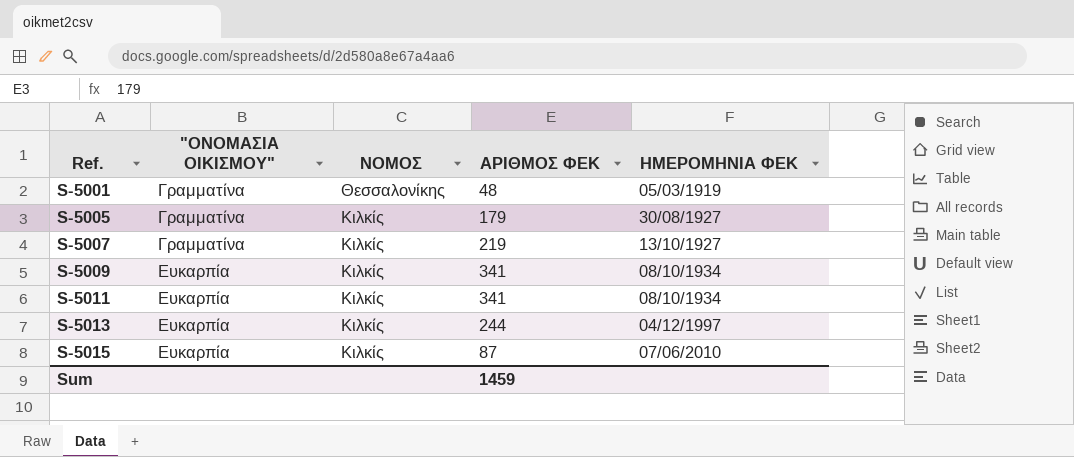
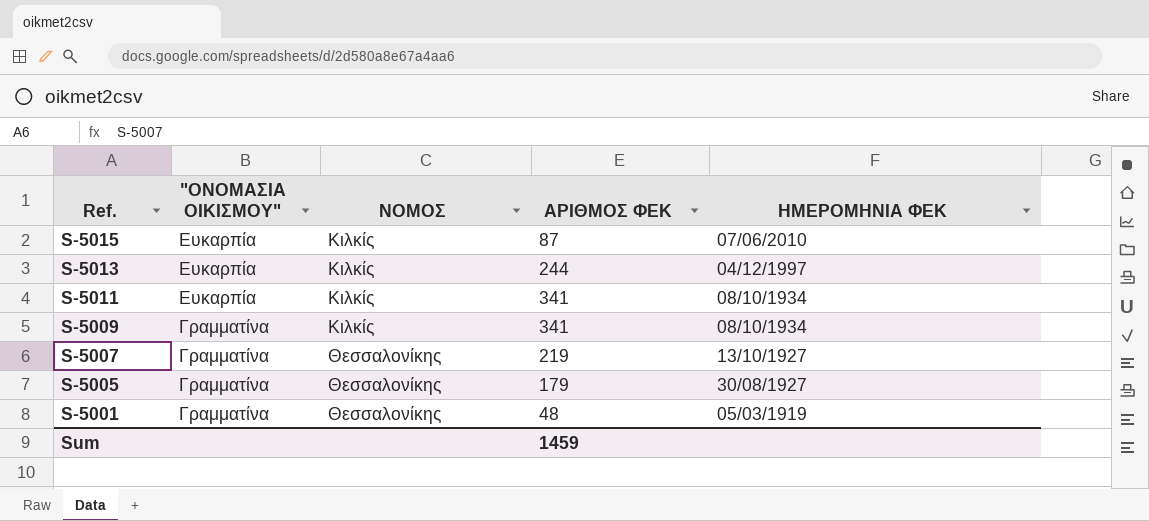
row order: Ref. ascending -> Ref. descending
S-5009 | "ΟΝΟΜΑΣΙΑ ΟΙΚΙΣΜΟΥ": Ευκαρπία -> Γραμματίνα
S-5007 | ΝΟΜΟΣ: Κιλκίς -> Θεσσαλονίκης
S-5005 | ΝΟΜΟΣ: Κιλκίς -> Θεσσαλονίκης

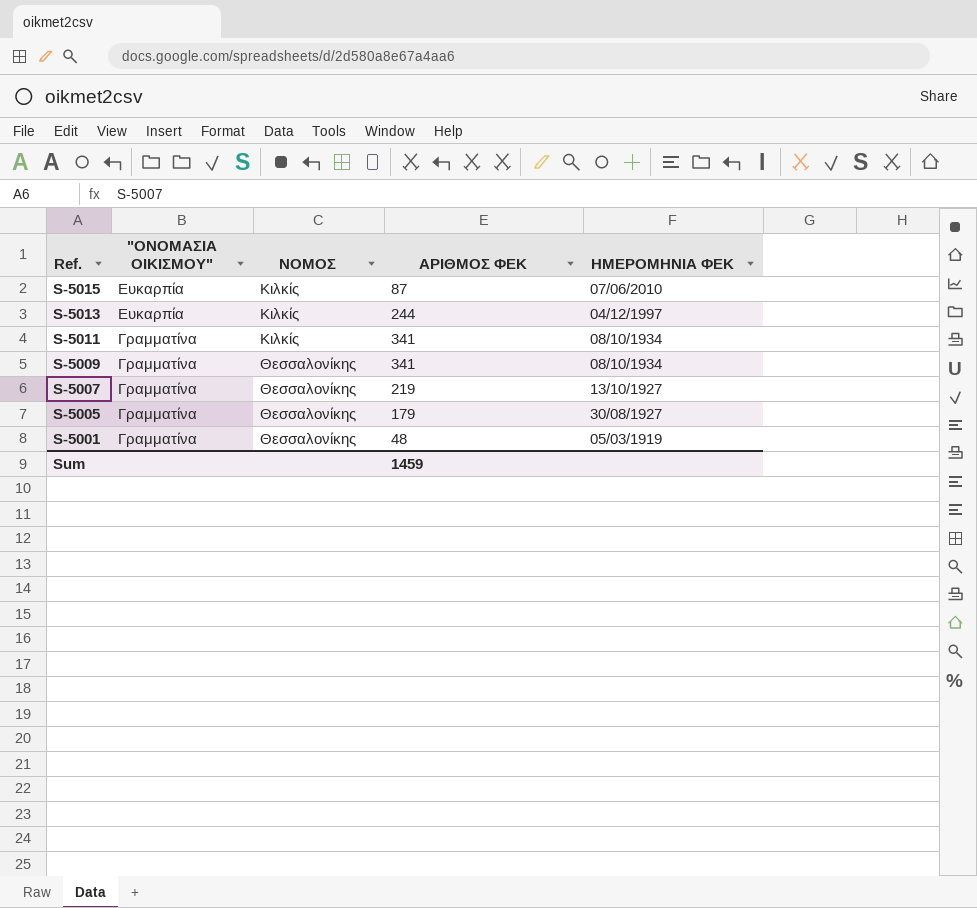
S-5011 | "ΟΝΟΜΑΣΙΑ ΟΙΚΙΣΜΟΥ": Ευκαρπία -> Γραμματίνα
S-5009 | ΝΟΜΟΣ: Κιλκίς -> Θεσσαλονίκης

